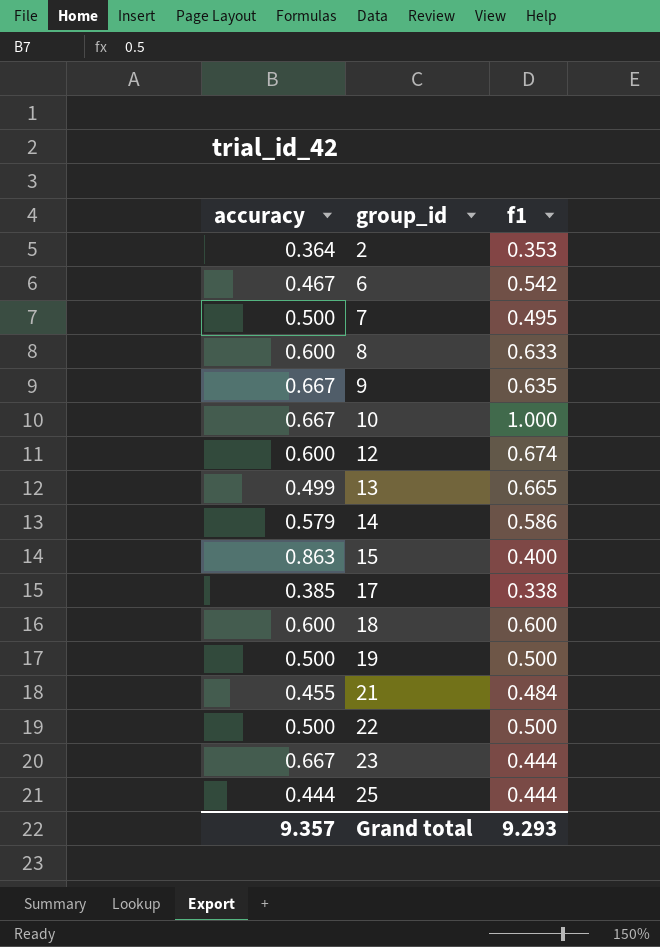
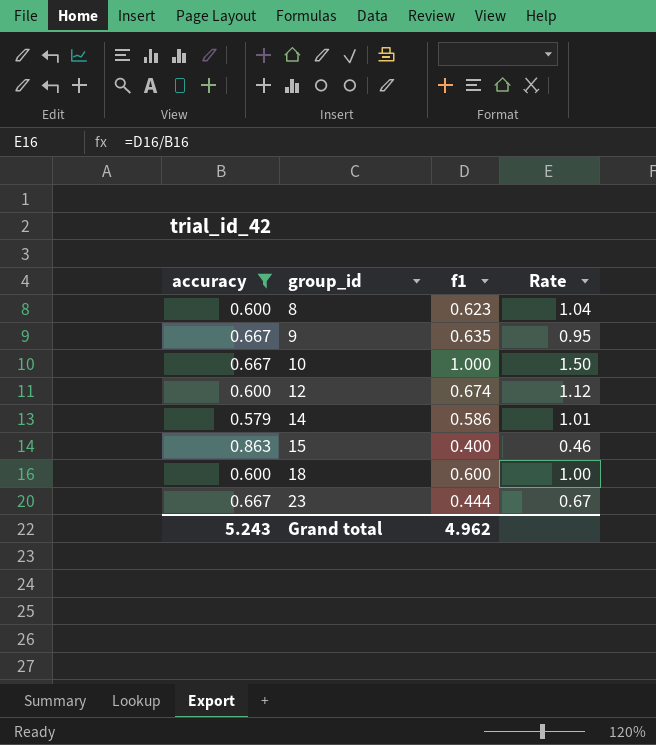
filter: none -> accuracy >= 0.579
column Rate | formula: none -> [f1] / [accuracy]
8 | f1: 0.633 -> 0.623
Grand total | accuracy: 9.357 -> 5.243
Grand total | f1: 9.293 -> 4.962

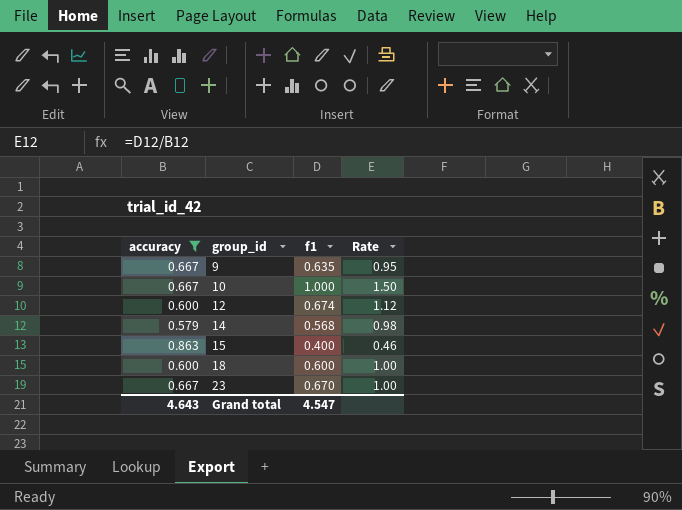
row 8: 0.600 | 0.623 | 1.04 -> none
14 | f1: 0.586 -> 0.568
14 | Rate: 1.01 -> 0.98
23 | f1: 0.444 -> 0.670
23 | Rate: 0.67 -> 1.00
Grand total | accuracy: 5.243 -> 4.643
Grand total | f1: 4.962 -> 4.547

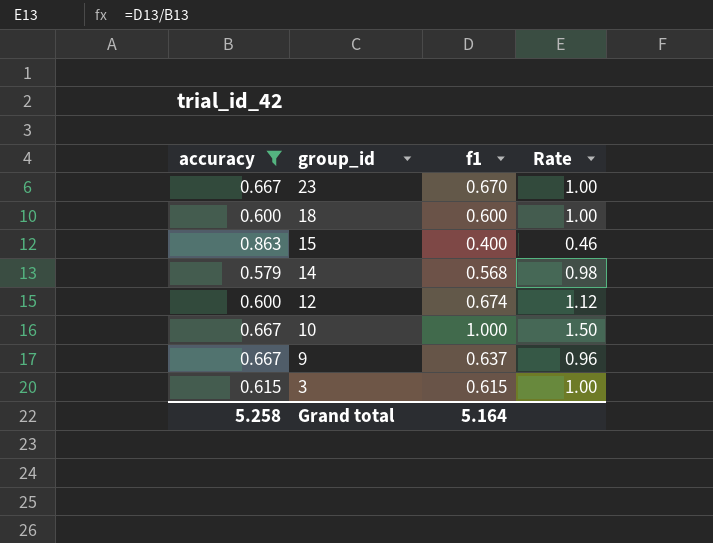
row order: group_id ascending -> group_id descending
9 | f1: 0.635 -> 0.637
9 | Rate: 0.95 -> 0.96
row 3: none -> 0.615 | 0.615 | 1.00
Grand total | accuracy: 4.643 -> 5.258
Grand total | f1: 4.547 -> 5.164

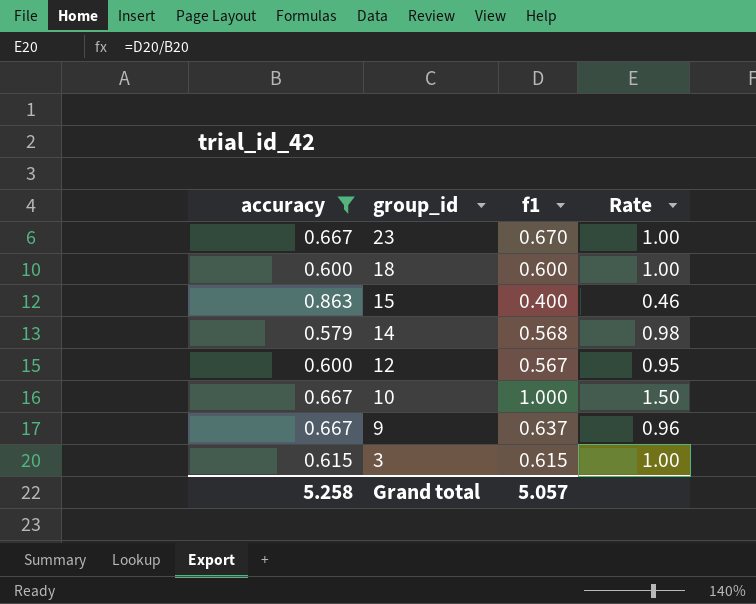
12 | f1: 0.674 -> 0.567
12 | Rate: 1.12 -> 0.95
Grand total | f1: 5.164 -> 5.057

